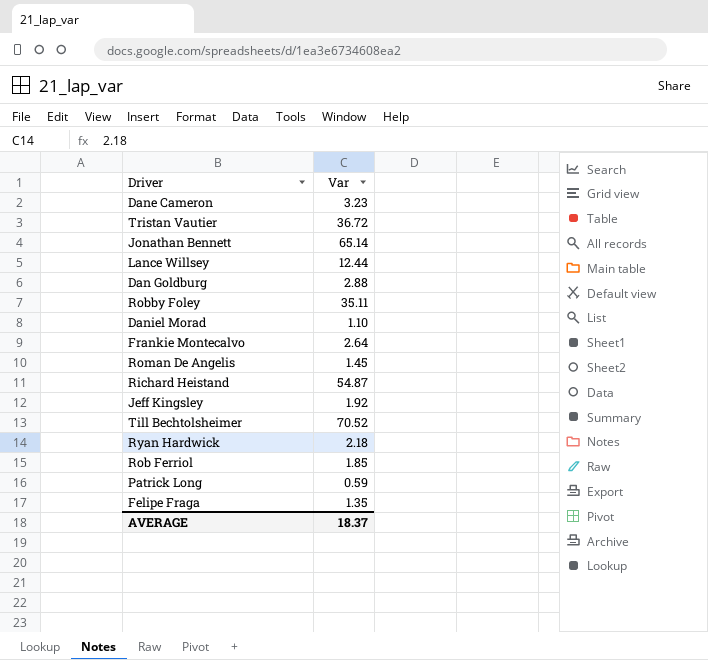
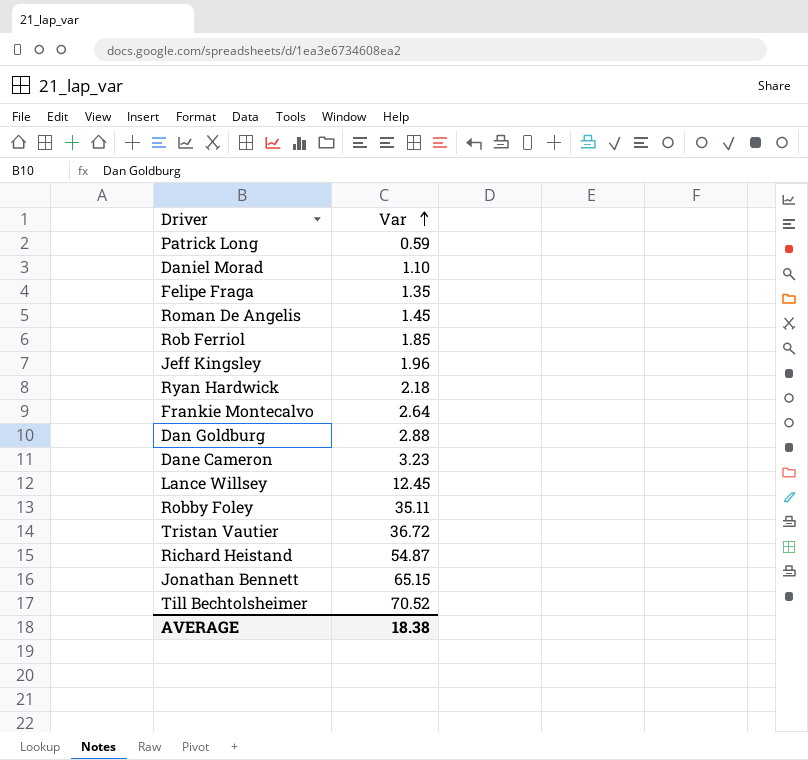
row order: none -> Var ascending
Jeff Kingsley | Var: 1.92 -> 1.96
Lance Willsey | Var: 12.44 -> 12.45
Jonathan Bennett | Var: 65.14 -> 65.15
AVERAGE | Var: 18.37 -> 18.38

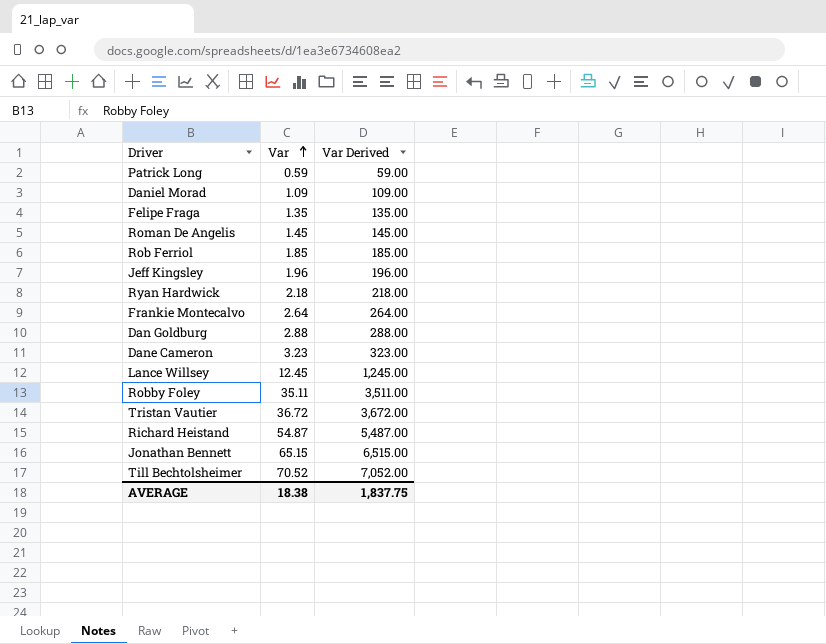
column Var Derived | formula: none -> [Var] * 100
Daniel Morad | Var: 1.10 -> 1.09

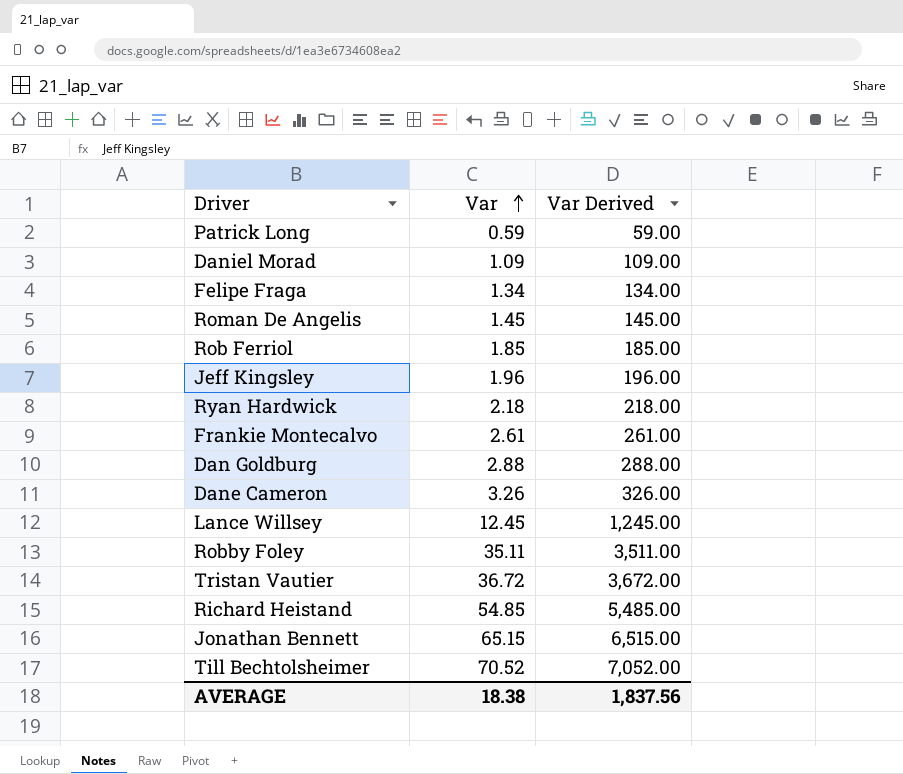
Felipe Fraga | Var: 1.35 -> 1.34
Felipe Fraga | Var Derived: 135.00 -> 134.00
Frankie Montecalvo | Var: 2.64 -> 2.61
Frankie Montecalvo | Var Derived: 264.00 -> 261.00
Dane Cameron | Var: 3.23 -> 3.26
Dane Cameron | Var Derived: 323.00 -> 326.00
Richard Heistand | Var: 54.87 -> 54.85
Richard Heistand | Var Derived: 5,487.00 -> 5,485.00
AVERAGE | Var Derived: 1,837.75 -> 1,837.56

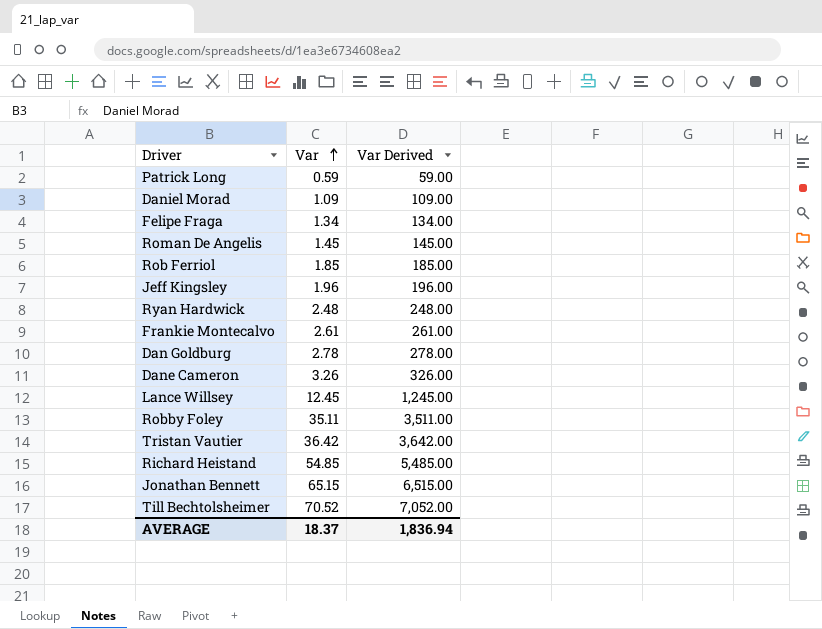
Ryan Hardwick | Var: 2.18 -> 2.48
Ryan Hardwick | Var Derived: 218.00 -> 248.00
Dan Goldburg | Var: 2.88 -> 2.78
Dan Goldburg | Var Derived: 288.00 -> 278.00
Tristan Vautier | Var: 36.72 -> 36.42
Tristan Vautier | Var Derived: 3,672.00 -> 3,642.00
AVERAGE | Var: 18.38 -> 18.37
AVERAGE | Var Derived: 1,837.56 -> 1,836.94

